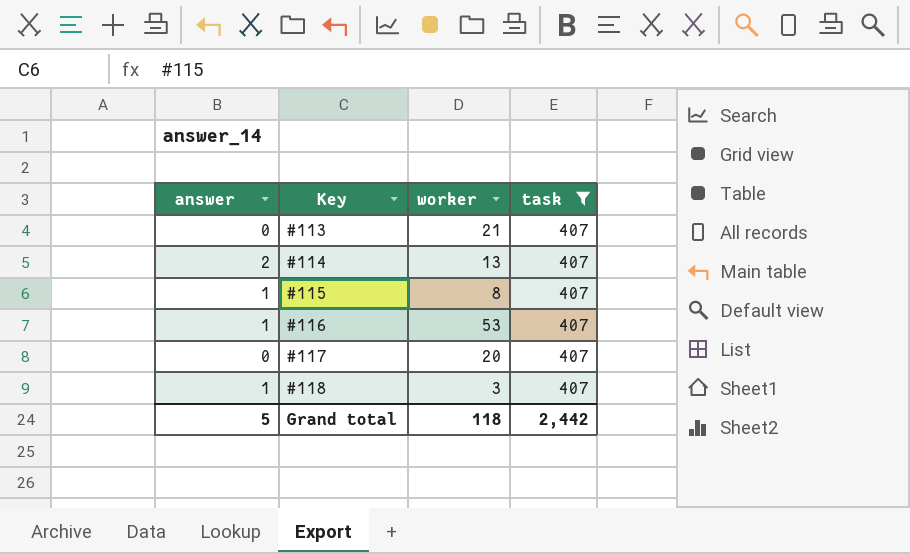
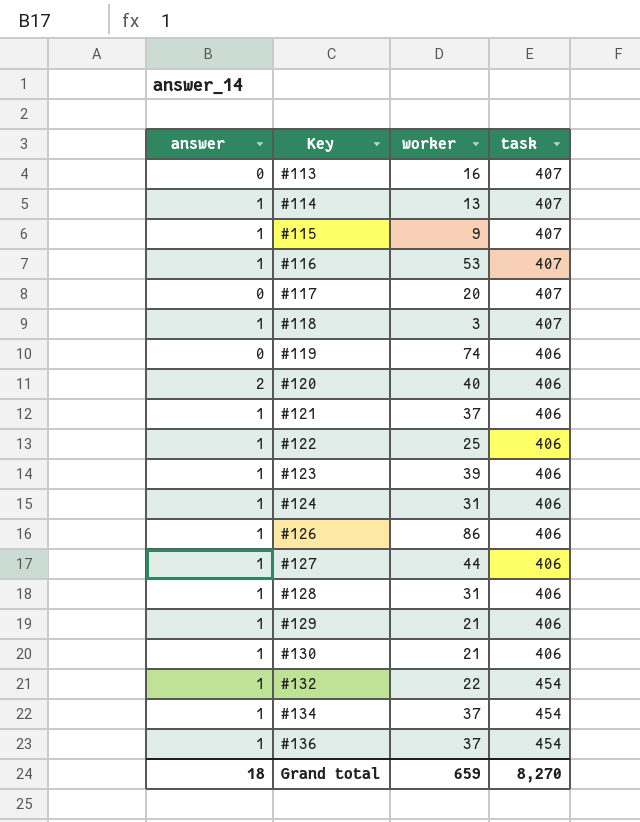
filter: task = 407 -> none
#113 | worker: 21 -> 16
#114 | answer: 2 -> 1
#115 | worker: 8 -> 9
Grand total | answer: 5 -> 18
Grand total | worker: 118 -> 659
Grand total | task: 2,442 -> 8,270

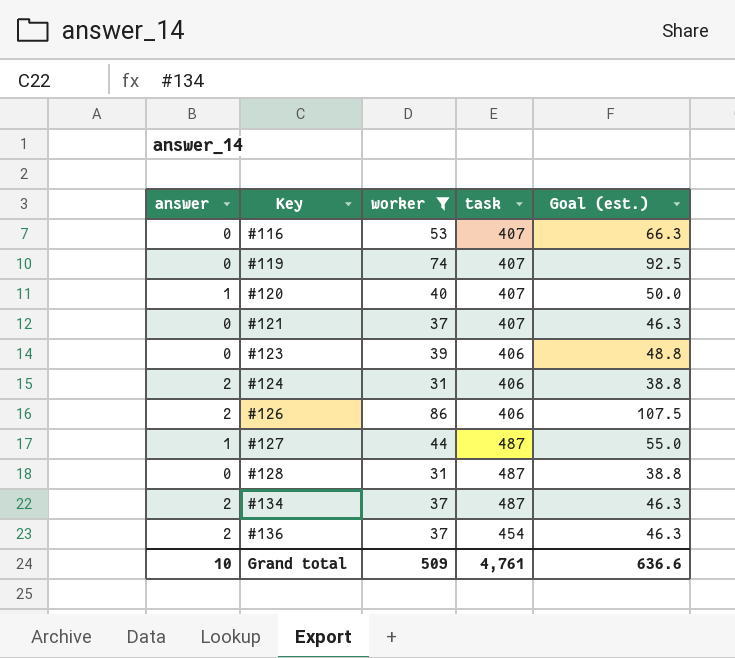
filter: none -> worker >= 31
column Goal (est.) | formula: none -> [worker] * 1.25
#116 | answer: 1 -> 0
#119 | task: 406 -> 407
#120 | answer: 2 -> 1
#120 | task: 406 -> 407
#121 | answer: 1 -> 0
#121 | task: 406 -> 407
#123 | answer: 1 -> 0
#124 | answer: 1 -> 2
#126 | answer: 1 -> 2
#127 | task: 406 -> 487
#128 | answer: 1 -> 0
#128 | task: 406 -> 487
#134 | answer: 1 -> 2
#134 | task: 454 -> 487
#136 | answer: 1 -> 2
Grand total | answer: 18 -> 10
Grand total | worker: 659 -> 509
Grand total | task: 8,270 -> 4,761

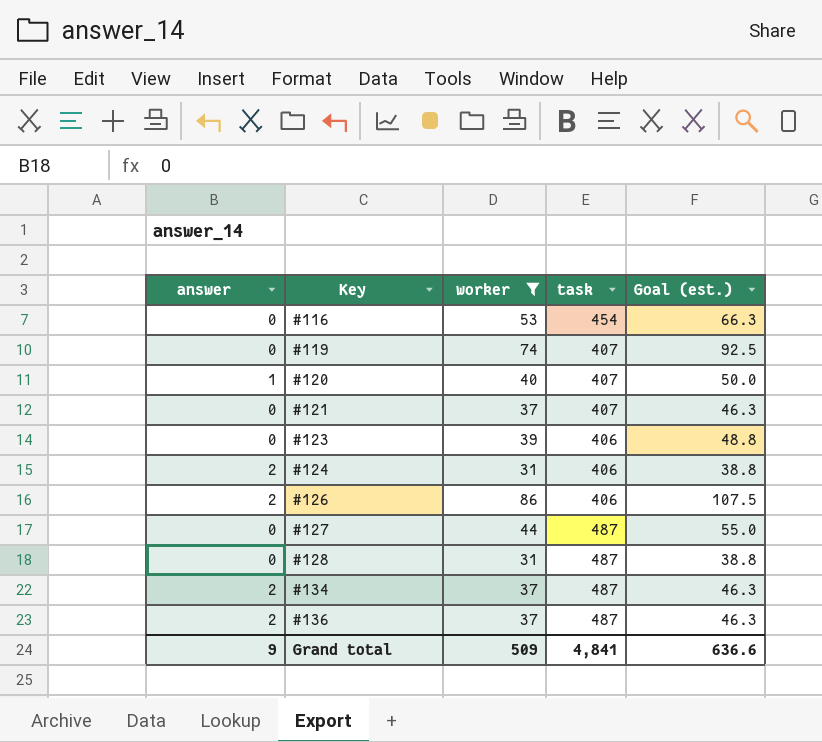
#116 | task: 407 -> 454
#127 | answer: 1 -> 0
#136 | task: 454 -> 487
Grand total | answer: 10 -> 9
Grand total | task: 4,761 -> 4,841

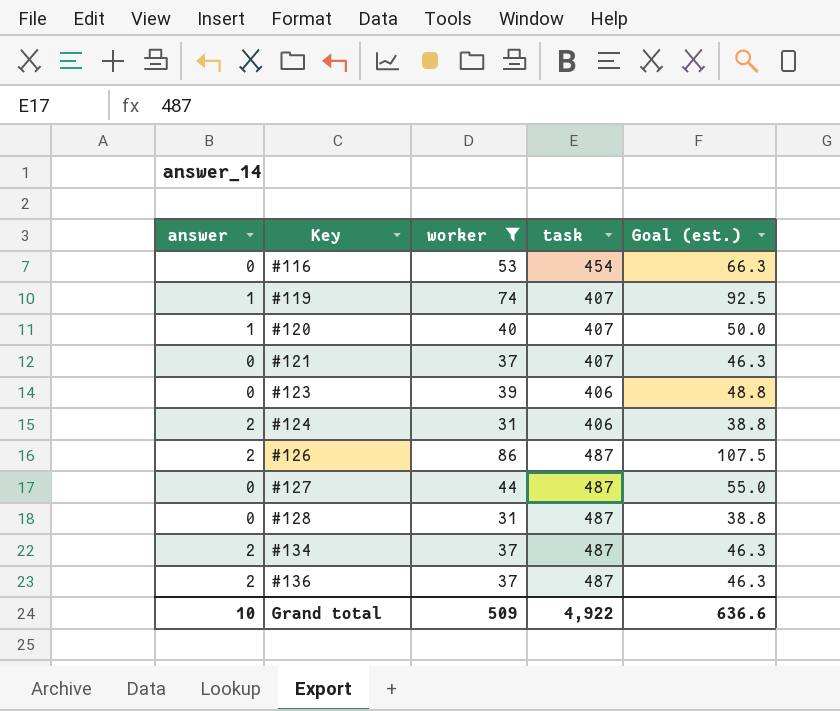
#119 | answer: 0 -> 1
#126 | task: 406 -> 487
Grand total | answer: 9 -> 10
Grand total | task: 4,841 -> 4,922

